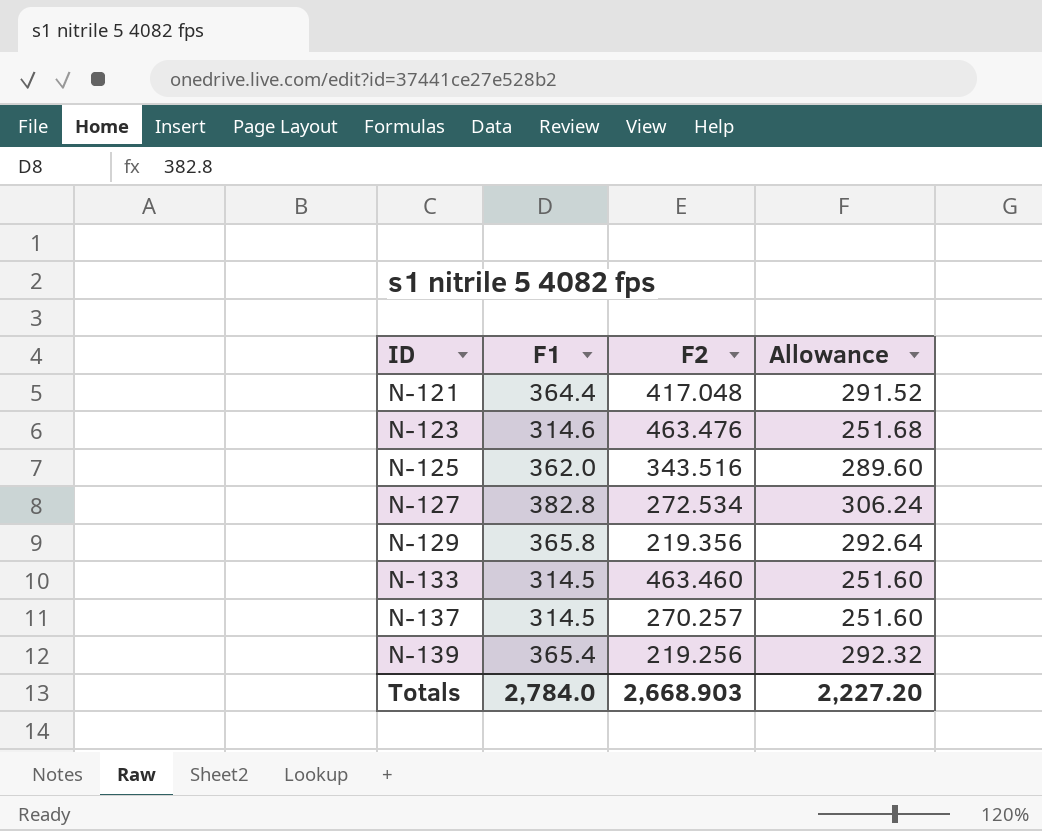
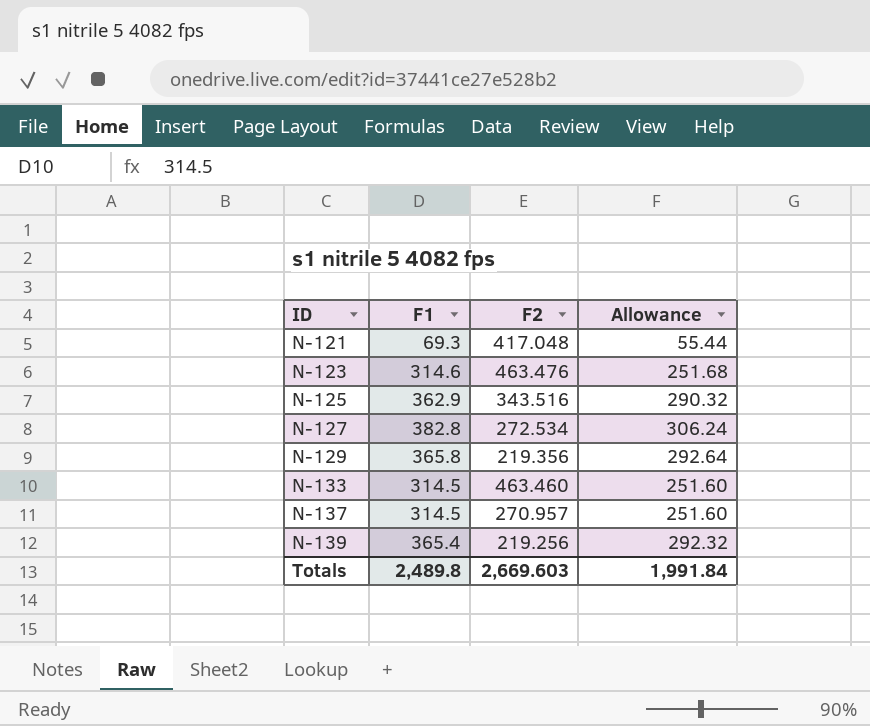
N-121 | F1: 364.4 -> 69.3
N-121 | Allowance: 291.52 -> 55.44
N-125 | F1: 362.0 -> 362.9
N-125 | Allowance: 289.60 -> 290.32
N-137 | F2: 270.257 -> 270.957
Totals | F1: 2,784.0 -> 2,489.8
Totals | F2: 2,668.903 -> 2,669.603
Totals | Allowance: 2,227.20 -> 1,991.84

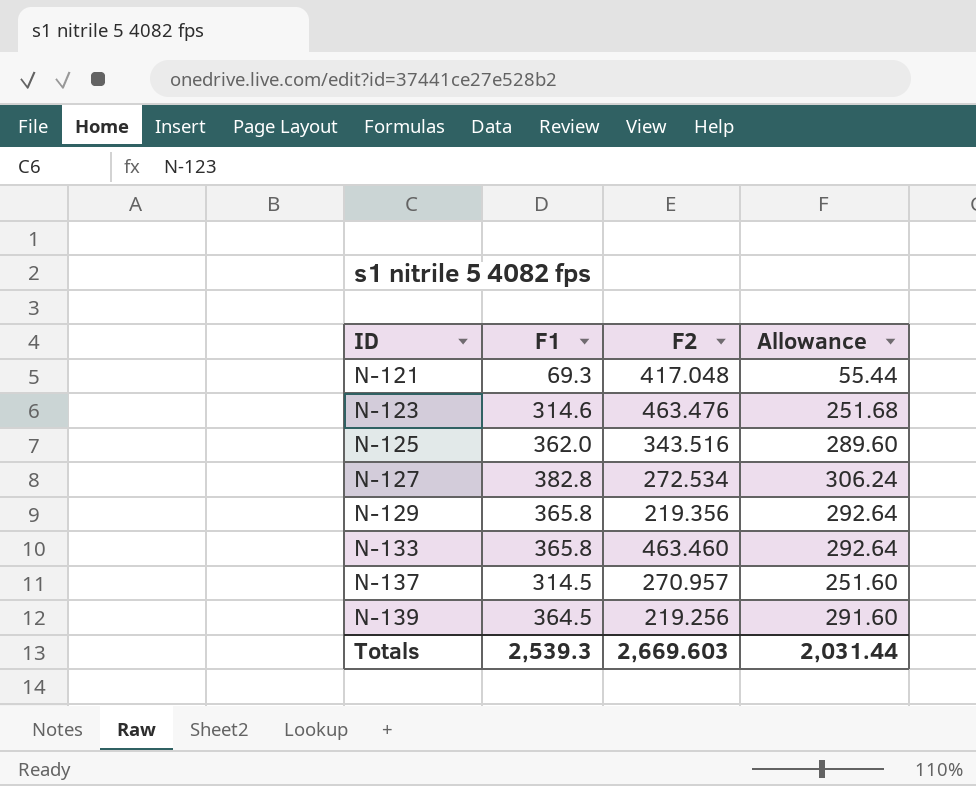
N-125 | F1: 362.9 -> 362.0
N-125 | Allowance: 290.32 -> 289.60
N-133 | F1: 314.5 -> 365.8
N-133 | Allowance: 251.60 -> 292.64
N-139 | F1: 365.4 -> 364.5
N-139 | Allowance: 292.32 -> 291.60
Totals | F1: 2,489.8 -> 2,539.3
Totals | Allowance: 1,991.84 -> 2,031.44

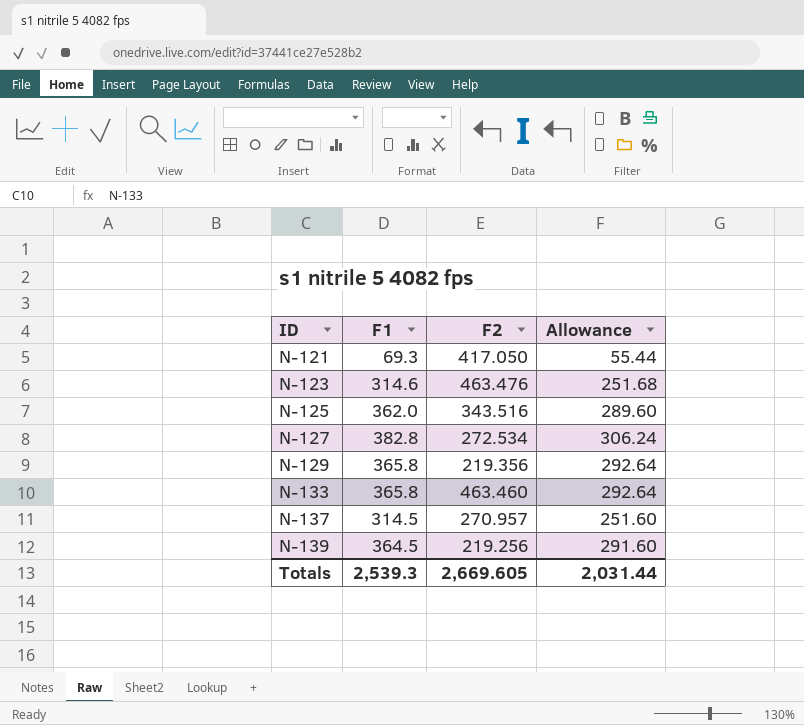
N-121 | F2: 417.048 -> 417.050
Totals | F2: 2,669.603 -> 2,669.605

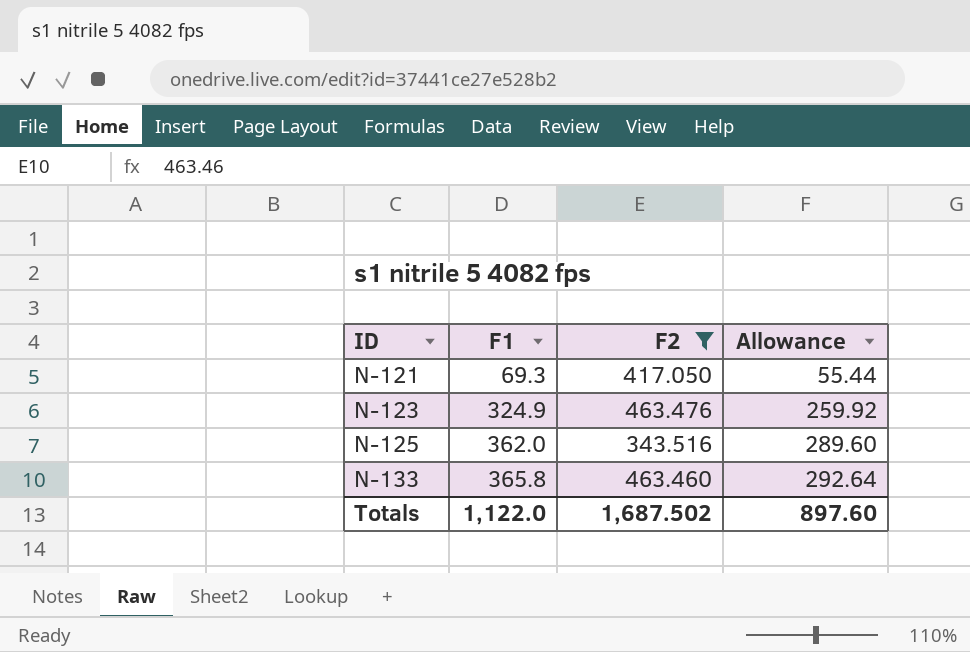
filter: none -> F2 >= 343.516
N-123 | F1: 314.6 -> 324.9
N-123 | Allowance: 251.68 -> 259.92
Totals | F1: 2,539.3 -> 1,122.0
Totals | F2: 2,669.605 -> 1,687.502
Totals | Allowance: 2,031.44 -> 897.60

